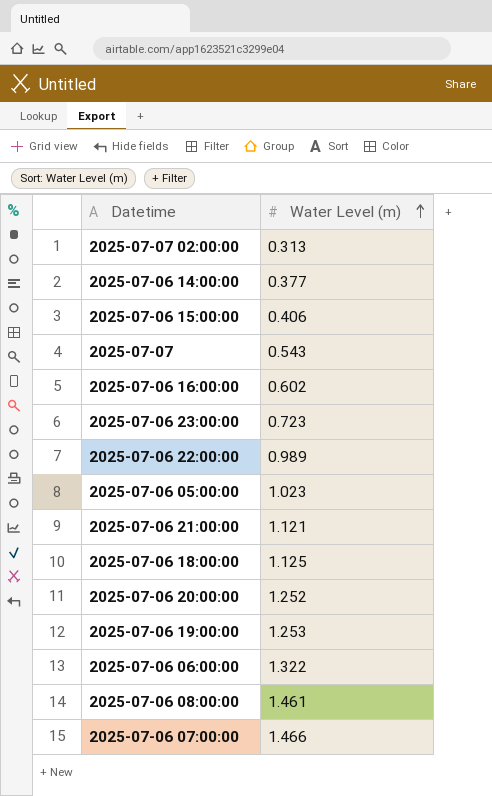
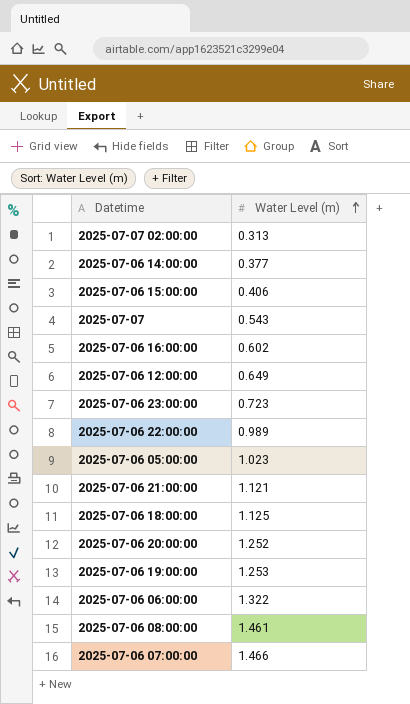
row 2025-07-06 12:00:00: none -> 0.649

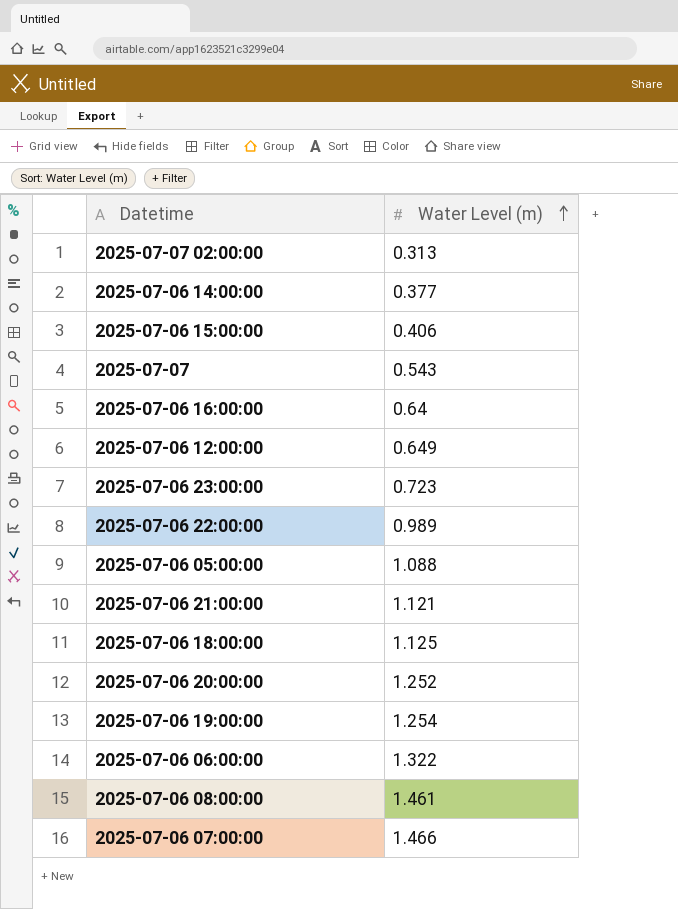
2025-07-06 16:00:00 | Water Level (m): 0.602 -> 0.64
2025-07-06 05:00:00 | Water Level (m): 1.023 -> 1.088
2025-07-06 19:00:00 | Water Level (m): 1.253 -> 1.254

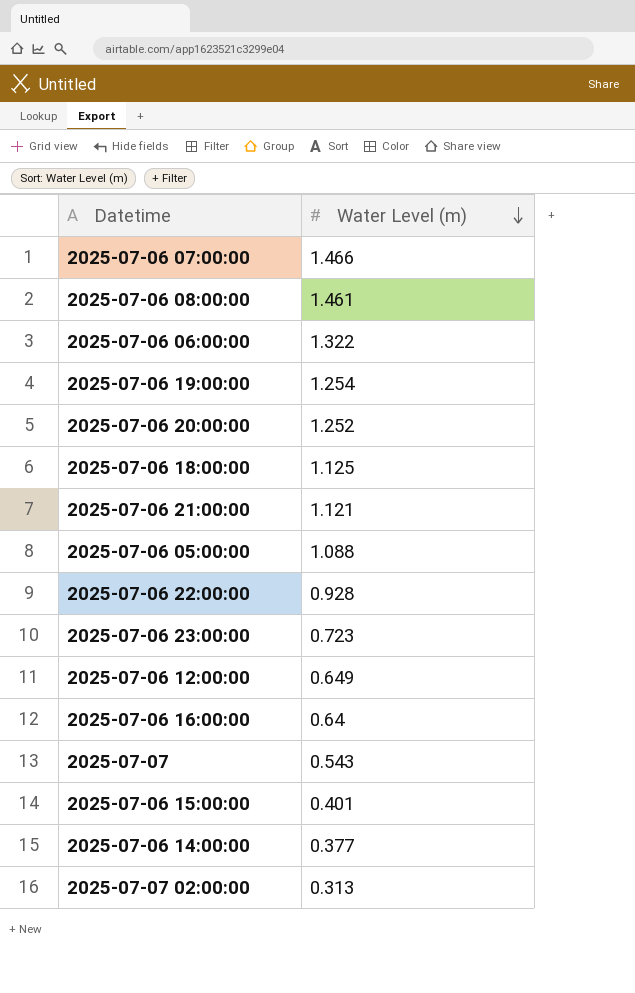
row order: Water Level (m) ascending -> Water Level (m) descending
2025-07-06 22:00:00 | Water Level (m): 0.989 -> 0.928
2025-07-06 15:00:00 | Water Level (m): 0.406 -> 0.401

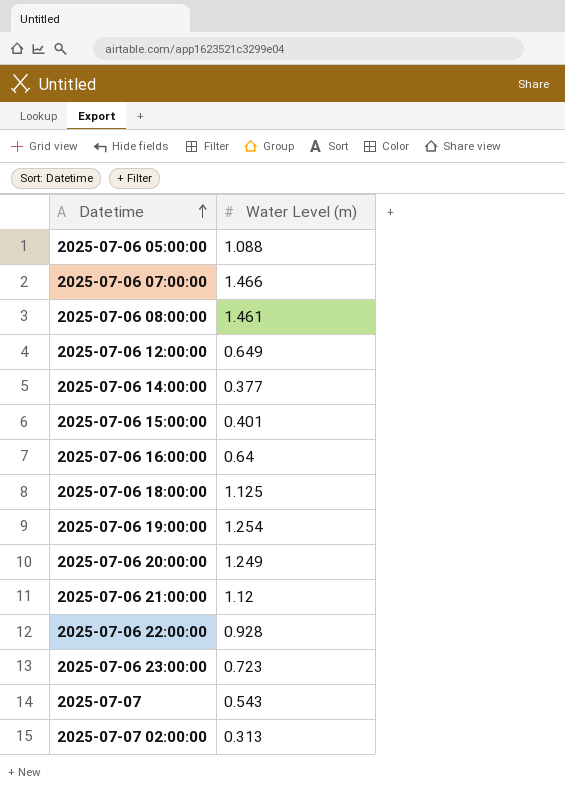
row order: Water Level (m) descending -> Datetime ascending
row 2025-07-06 06:00:00: 1.322 -> none
2025-07-06 20:00:00 | Water Level (m): 1.252 -> 1.249
2025-07-06 21:00:00 | Water Level (m): 1.121 -> 1.12

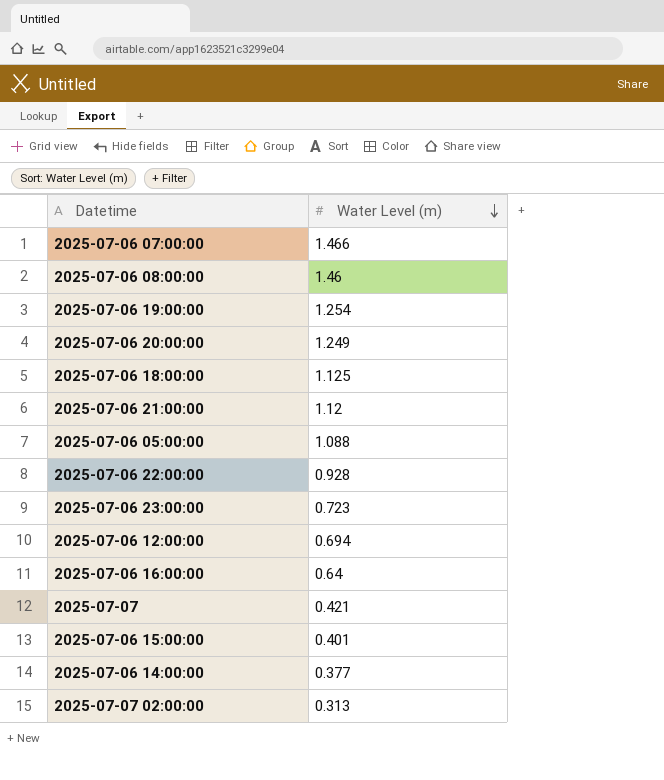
row order: Datetime ascending -> Water Level (m) descending
2025-07-06 08:00:00 | Water Level (m): 1.461 -> 1.46
2025-07-06 12:00:00 | Water Level (m): 0.649 -> 0.694
2025-07-07 | Water Level (m): 0.543 -> 0.421

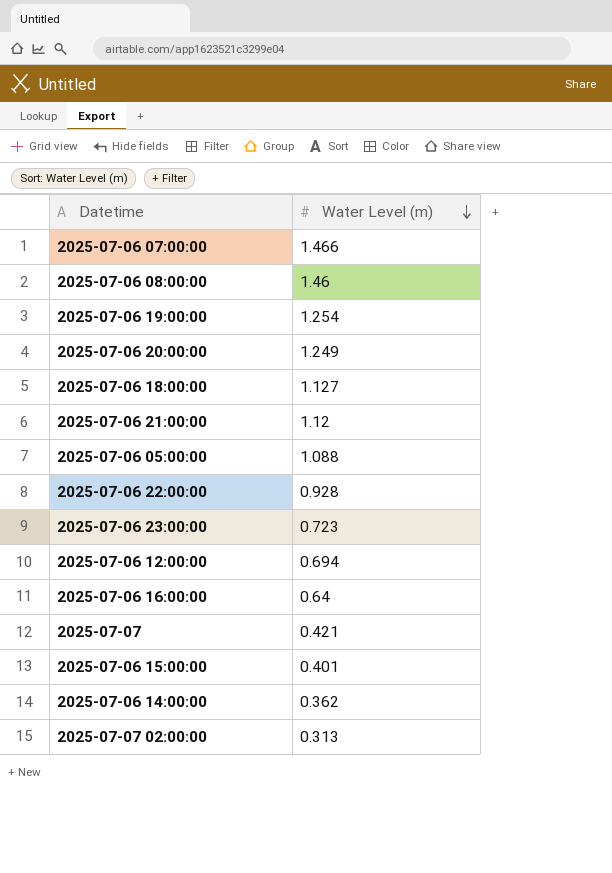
2025-07-06 18:00:00 | Water Level (m): 1.125 -> 1.127
2025-07-06 14:00:00 | Water Level (m): 0.377 -> 0.362

